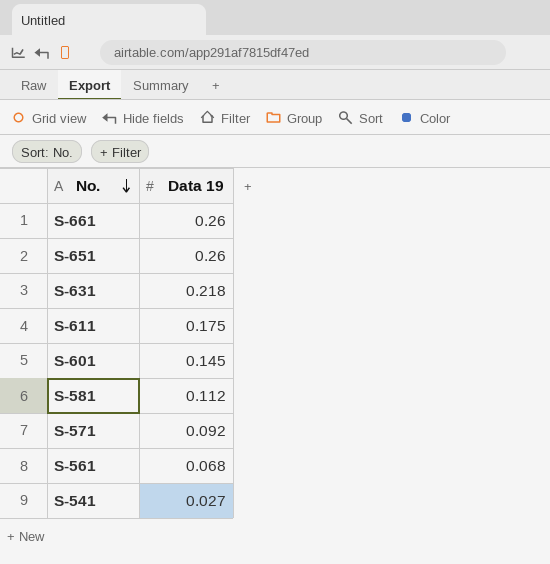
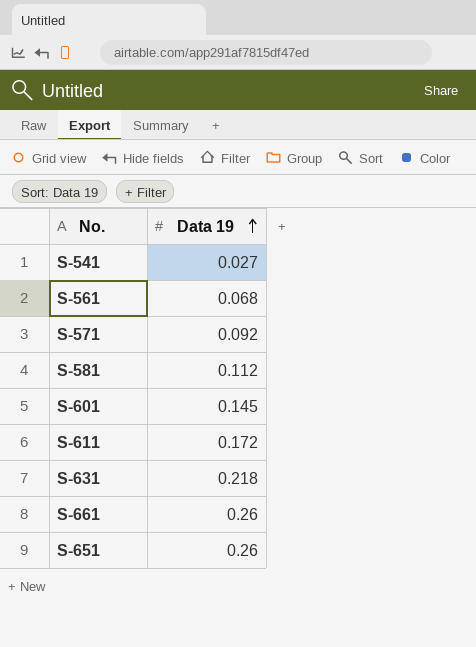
row order: No. descending -> Data 19 ascending
S-611 | Data 19: 0.175 -> 0.172

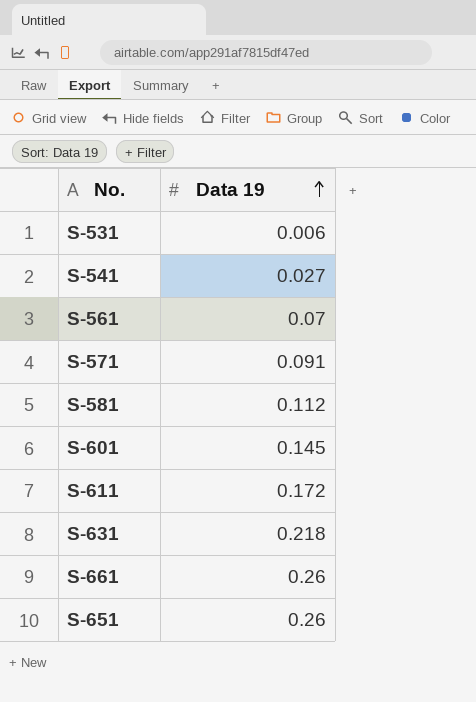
row S-531: none -> 0.006
S-561 | Data 19: 0.068 -> 0.07
S-571 | Data 19: 0.092 -> 0.091

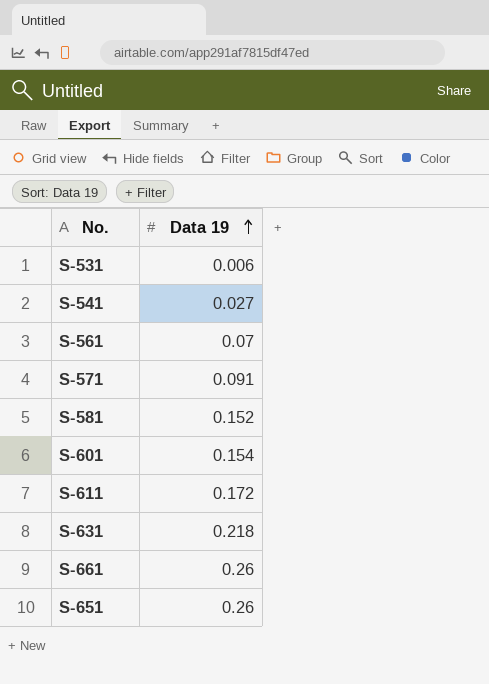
S-581 | Data 19: 0.112 -> 0.152
S-601 | Data 19: 0.145 -> 0.154

